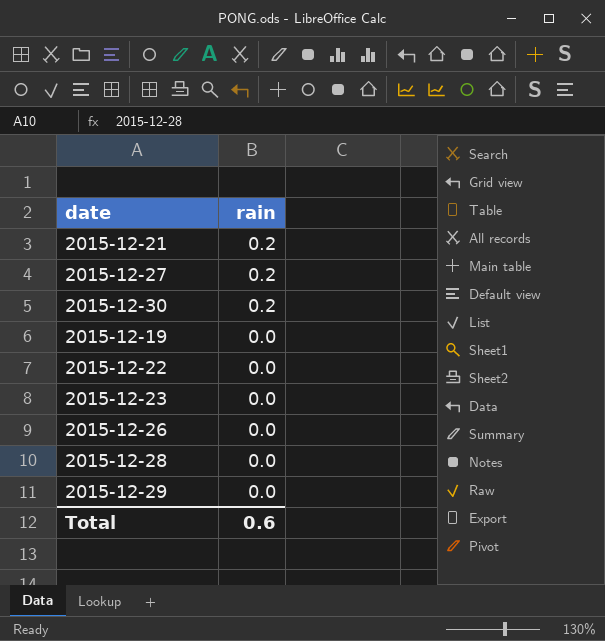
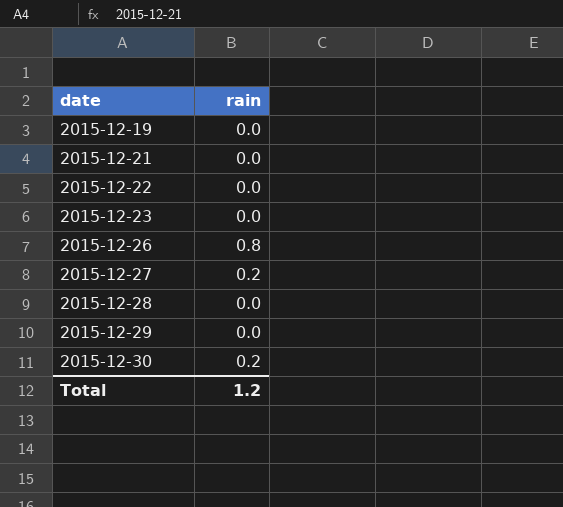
row order: rain descending -> date ascending
2015-12-21 | rain: 0.2 -> 0.0
2015-12-26 | rain: 0.0 -> 0.8
Total | rain: 0.6 -> 1.2

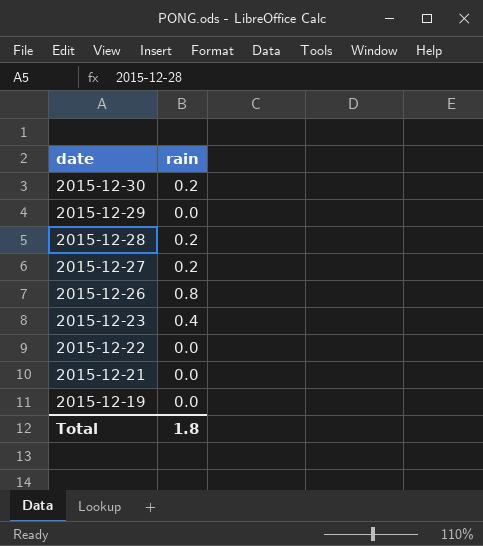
row order: date ascending -> date descending
2015-12-28 | rain: 0.0 -> 0.2
2015-12-23 | rain: 0.0 -> 0.4
Total | rain: 1.2 -> 1.8

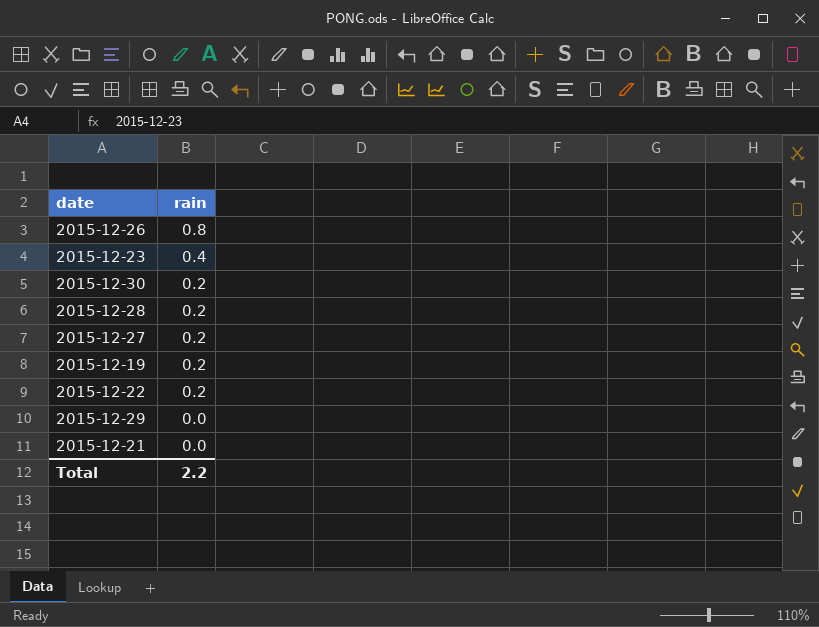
row order: date descending -> rain descending
2015-12-19 | rain: 0.0 -> 0.2
2015-12-22 | rain: 0.0 -> 0.2
Total | rain: 1.8 -> 2.2

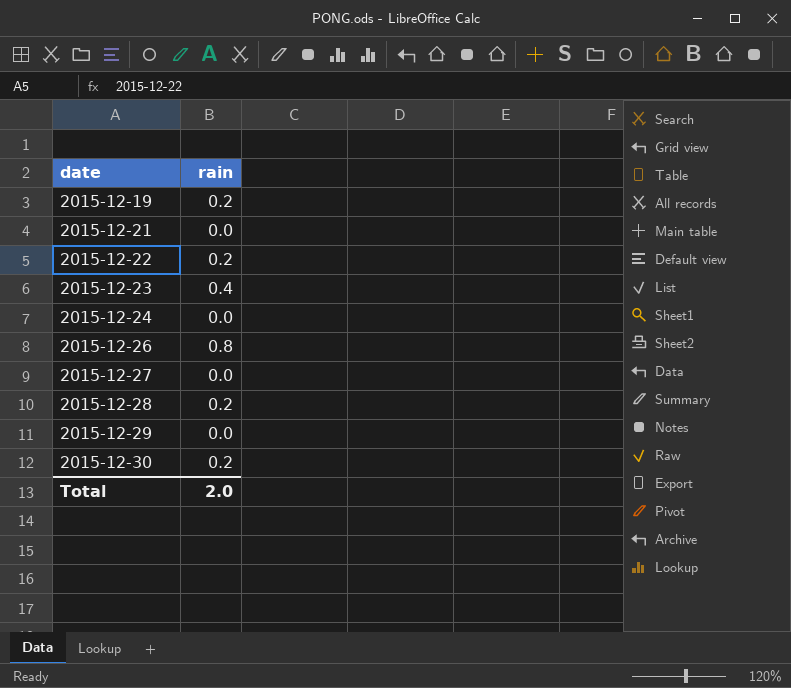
row order: rain descending -> date ascending
row 2015-12-24: none -> 0.0
2015-12-27 | rain: 0.2 -> 0.0
Total | rain: 2.2 -> 2.0

